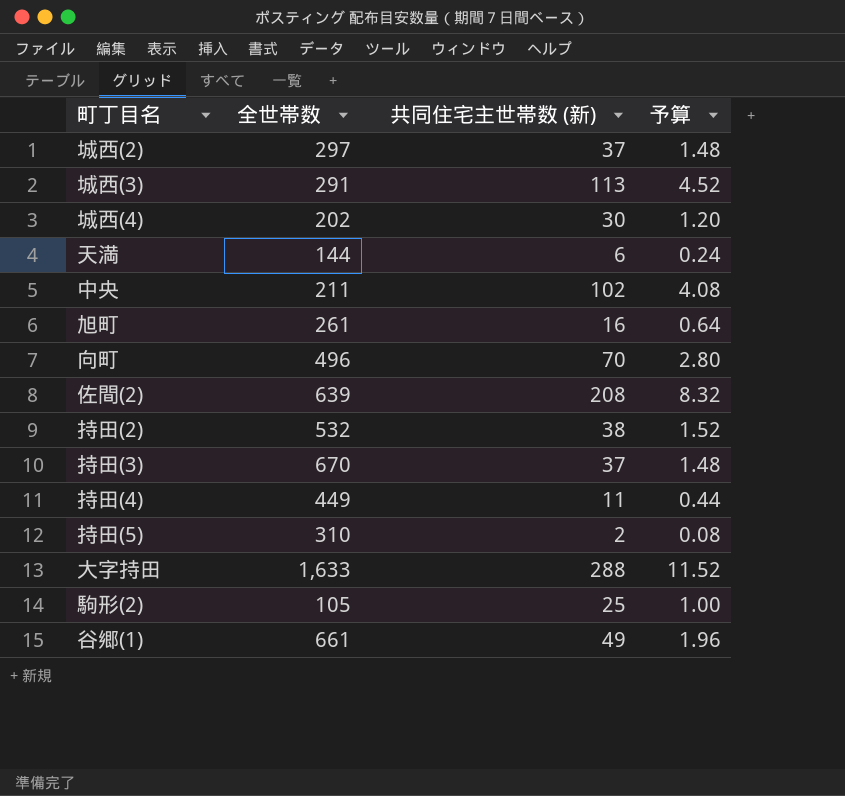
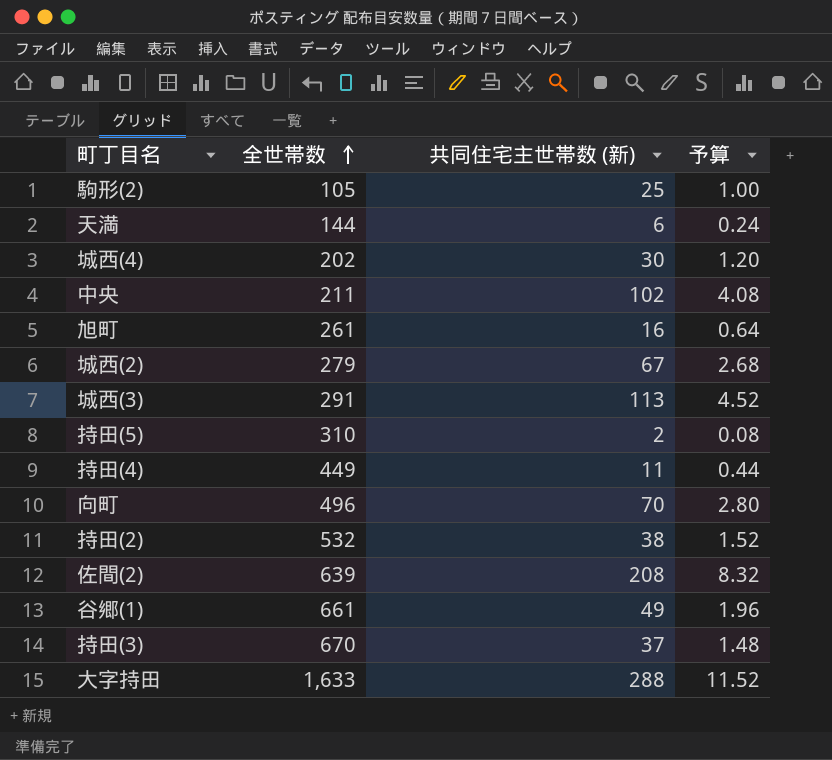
row order: none -> 全世帯数 ascending
城西(2) | 全世帯数: 297 -> 279
城西(2) | 共同住宅主世帯数 (新): 37 -> 67
城西(2) | 予算: 1.48 -> 2.68

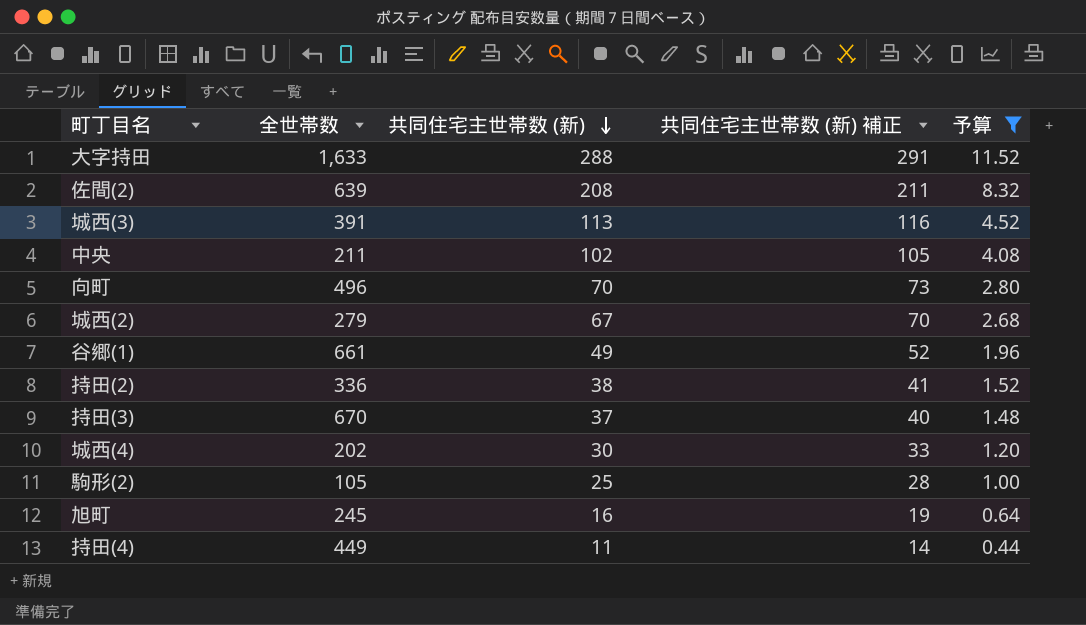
filter: none -> 予算 >= 0.44
row order: 全世帯数 ascending -> 共同住宅主世帯数 (新) descending
column 共同住宅主世帯数 (新) 補正 | formula: none -> [共同住宅主世帯数 (新)] + 3
城西(3) | 全世帯数: 291 -> 391
持田(2) | 全世帯数: 532 -> 336
旭町 | 全世帯数: 261 -> 245

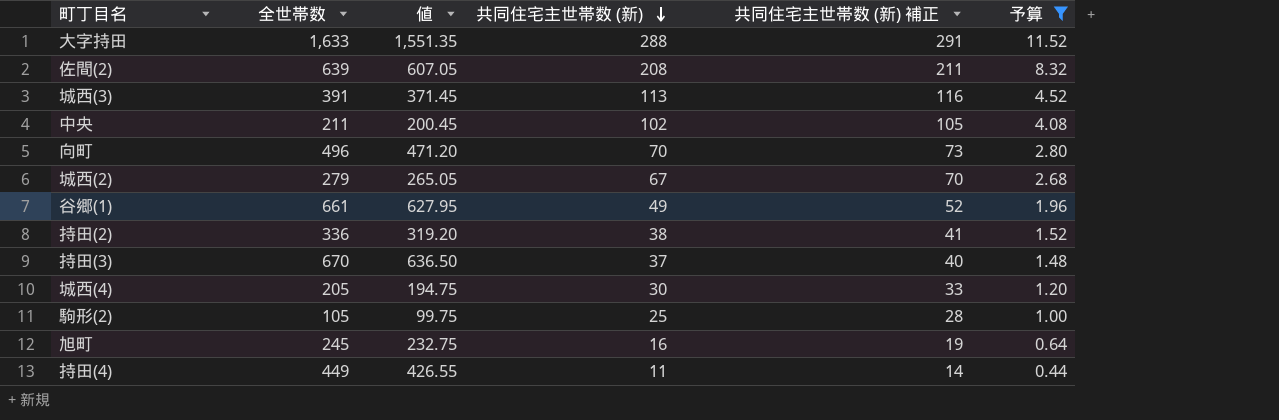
column 値 | formula: none -> [全世帯数] * 0.95
城西(4) | 全世帯数: 202 -> 205

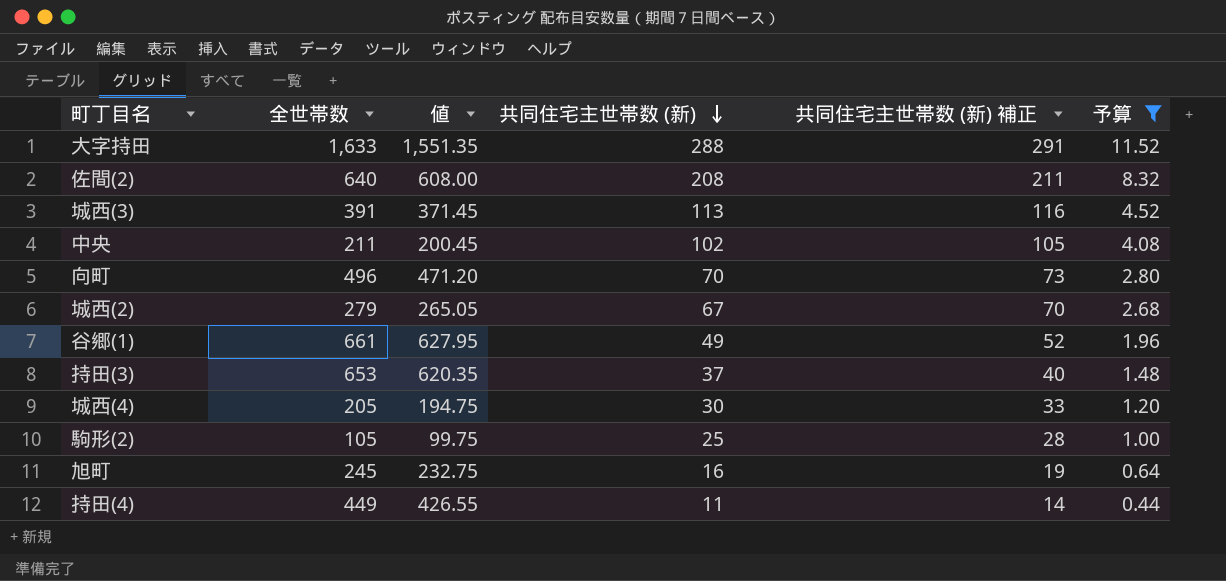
row 持田(2): 336 | 319.20 | 38 | 41 | 1.52 -> none
佐間(2) | 全世帯数: 639 -> 640
佐間(2) | 値: 607.05 -> 608.00
持田(3) | 全世帯数: 670 -> 653
持田(3) | 値: 636.50 -> 620.35

